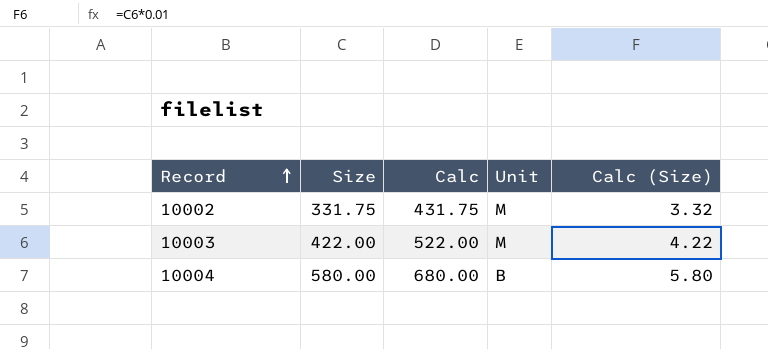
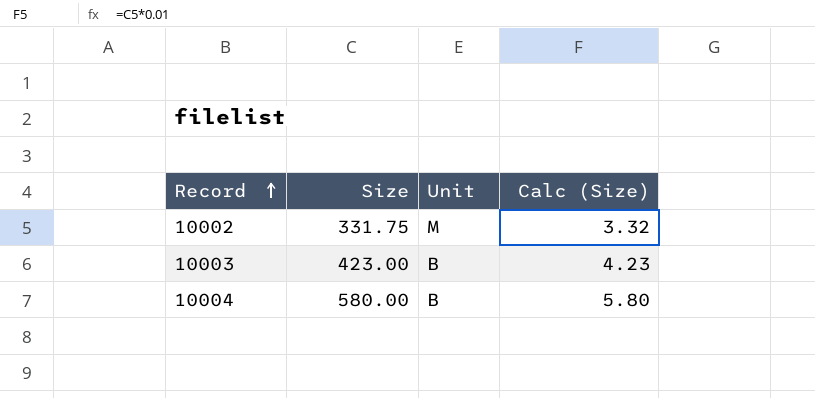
column Calc | formula: [Size] + 100 -> none
10003 | Size: 422.00 -> 423.00
10003 | Unit: M -> B
10003 | Calc (Size): 4.22 -> 4.23

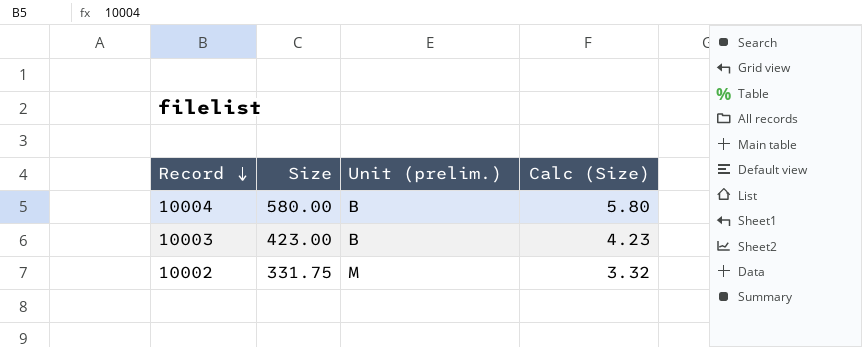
row order: Record ascending -> Record descending
column name: Unit -> Unit (prelim.)

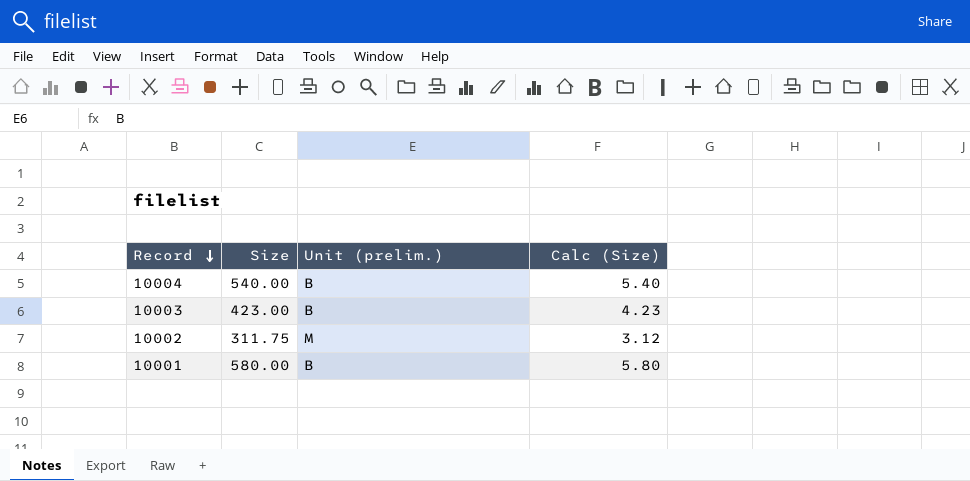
10004 | Size: 580.00 -> 540.00
10004 | Calc (Size): 5.80 -> 5.40
10002 | Size: 331.75 -> 311.75
10002 | Calc (Size): 3.32 -> 3.12
row 10001: none -> 580.00 | B | 5.80

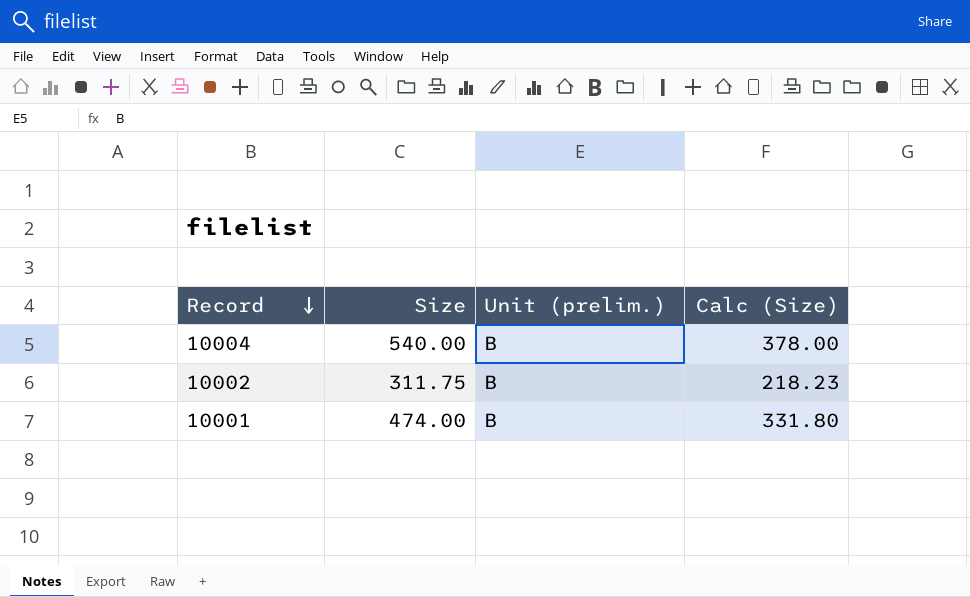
column Calc (Size) | formula: [Size] * 0.01 -> [Size] * 0.7
row 10003: 423.00 | B | 4.23 -> none
10002 | Unit (prelim.): M -> B
10001 | Size: 580.00 -> 474.00

